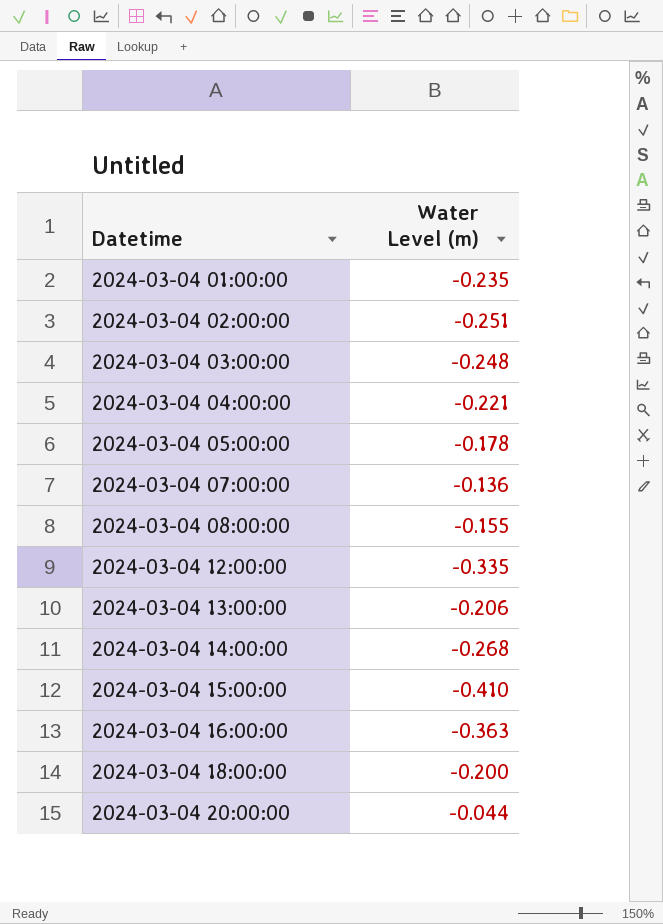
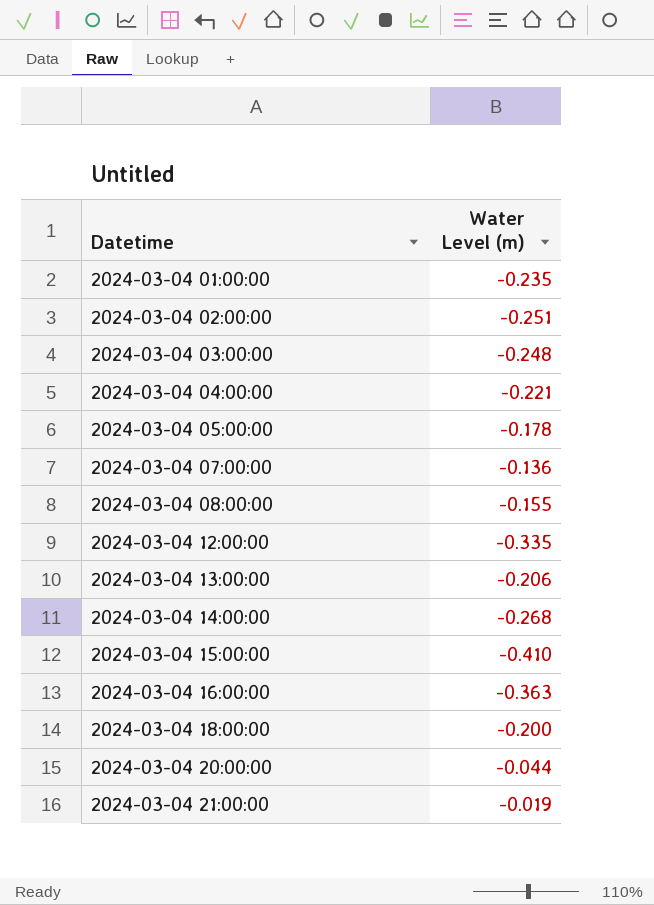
row 2024-03-04 21:00:00: none -> -0.019

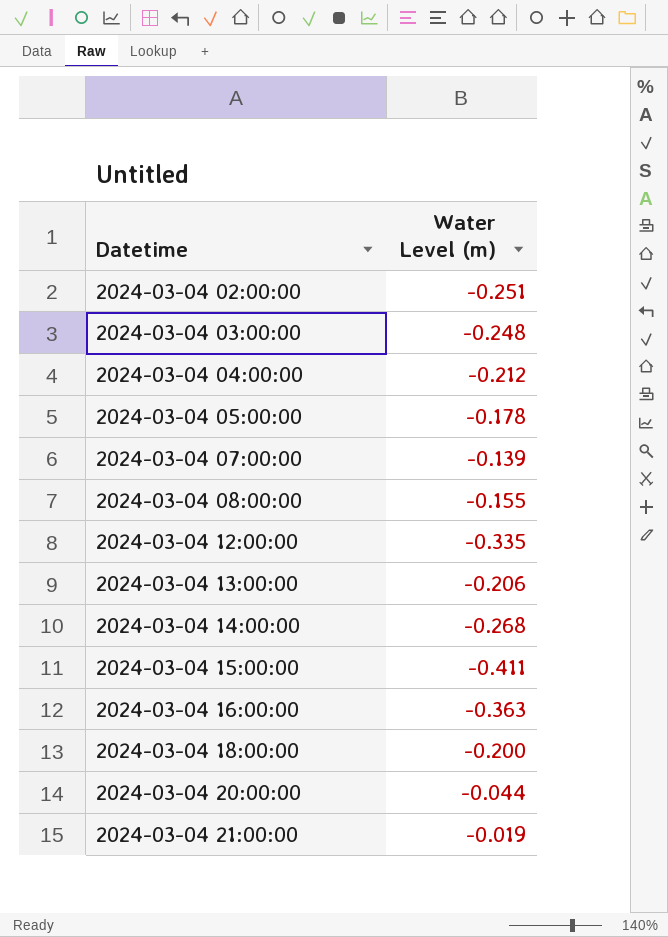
row 2024-03-04 01:00:00: -0.235 -> none
2024-03-04 04:00:00 | Water Level (m): -0.221 -> -0.212
2024-03-04 07:00:00 | Water Level (m): -0.136 -> -0.139
2024-03-04 15:00:00 | Water Level (m): -0.410 -> -0.411

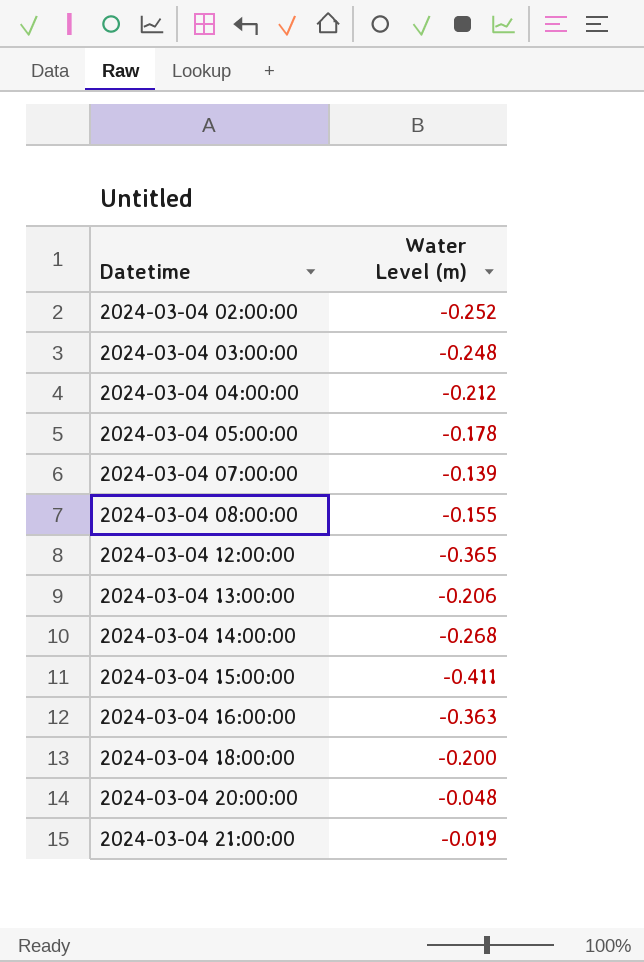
2024-03-04 02:00:00 | Water Level (m): -0.251 -> -0.252
2024-03-04 12:00:00 | Water Level (m): -0.335 -> -0.365
2024-03-04 20:00:00 | Water Level (m): -0.044 -> -0.048

